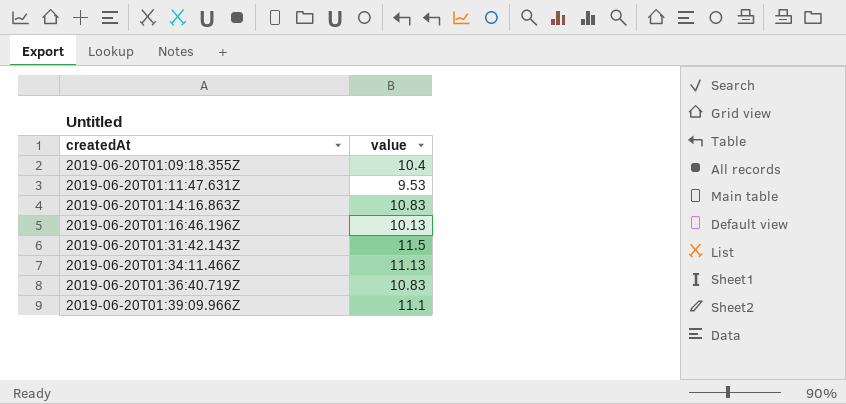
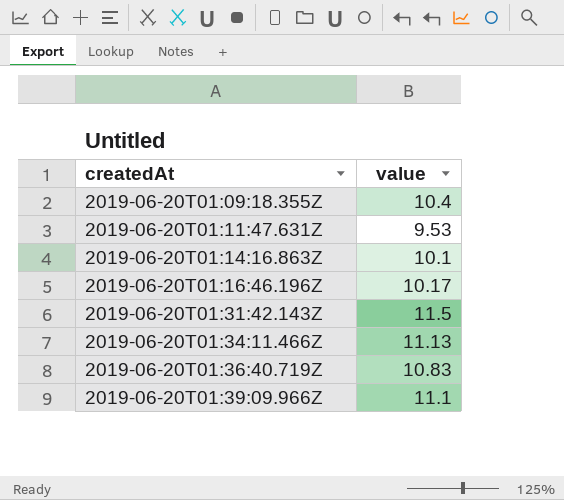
2019-06-20T01:14:16.863Z | value: 10.83 -> 10.1
2019-06-20T01:16:46.196Z | value: 10.13 -> 10.17

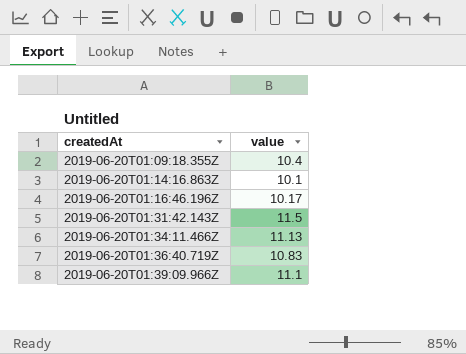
row 2019-06-20T01:11:47.631Z: 9.53 -> none

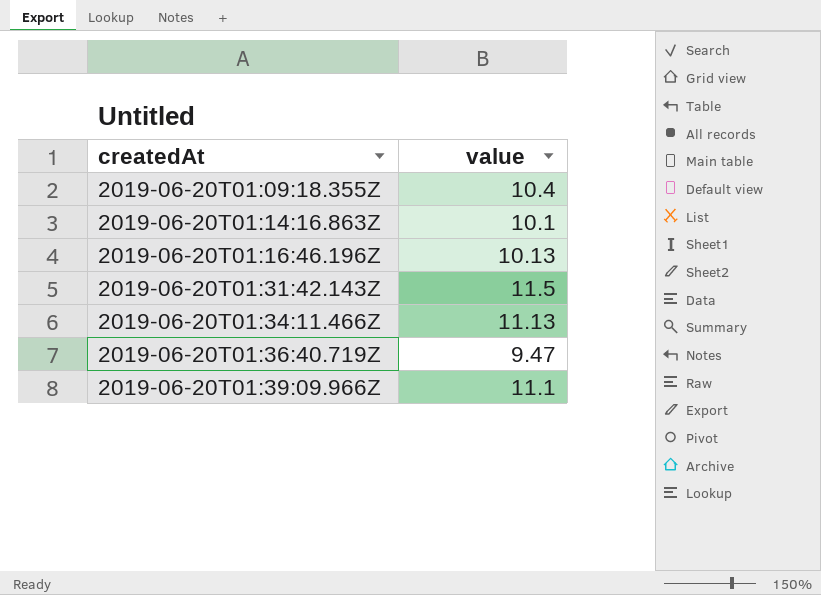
2019-06-20T01:16:46.196Z | value: 10.17 -> 10.13
2019-06-20T01:36:40.719Z | value: 10.83 -> 9.47

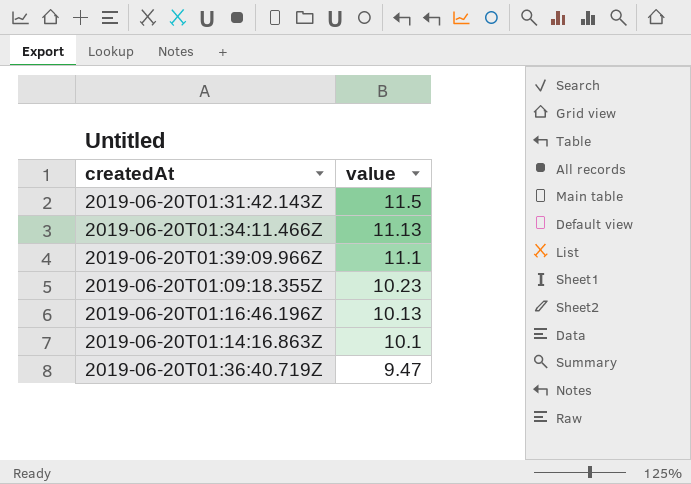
row order: createdAt ascending -> value descending
2019-06-20T01:09:18.355Z | value: 10.4 -> 10.23

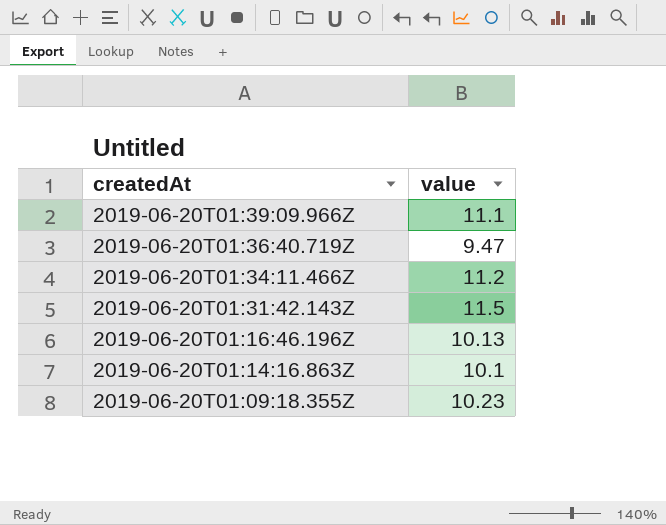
row order: value descending -> createdAt descending
2019-06-20T01:34:11.466Z | value: 11.13 -> 11.2

